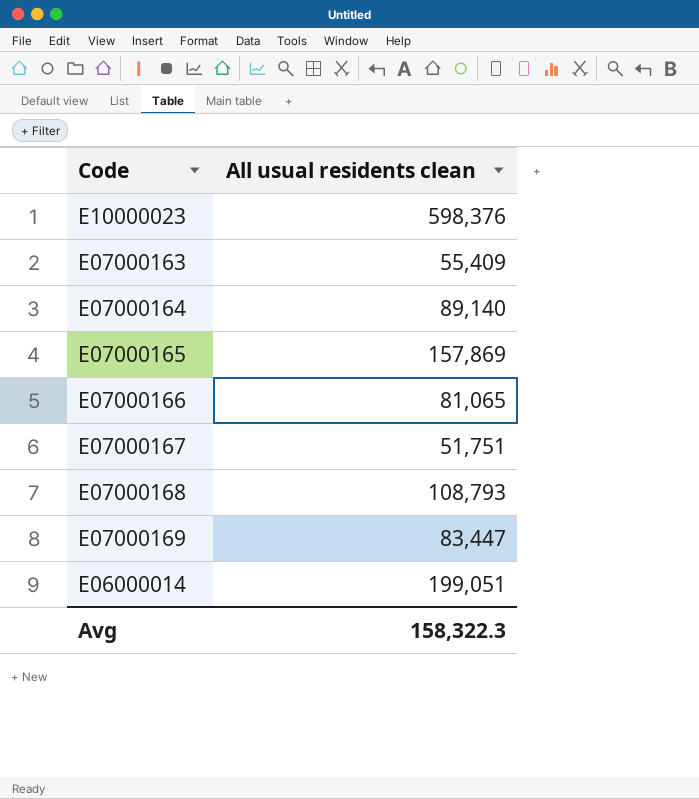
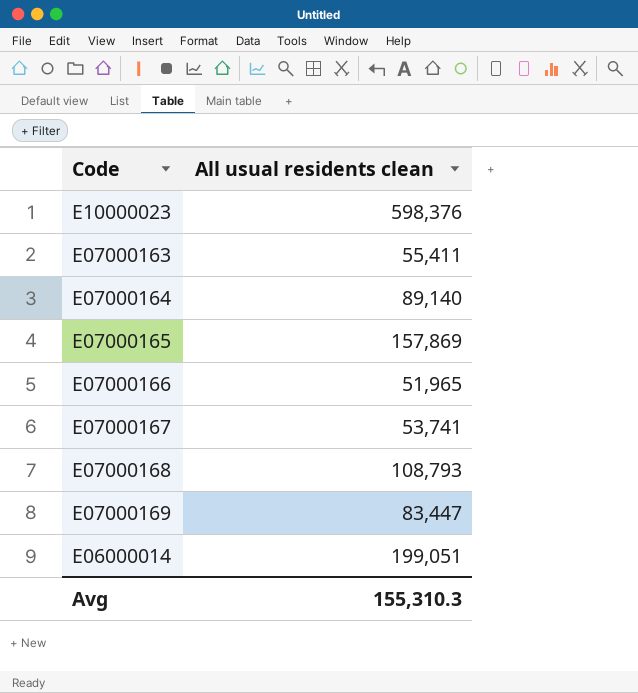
E07000163 | All usual residents clean: 55,409 -> 55,411
E07000166 | All usual residents clean: 81,065 -> 51,965
E07000167 | All usual residents clean: 51,751 -> 53,741
Avg | All usual residents clean: 158,322.3 -> 155,310.3

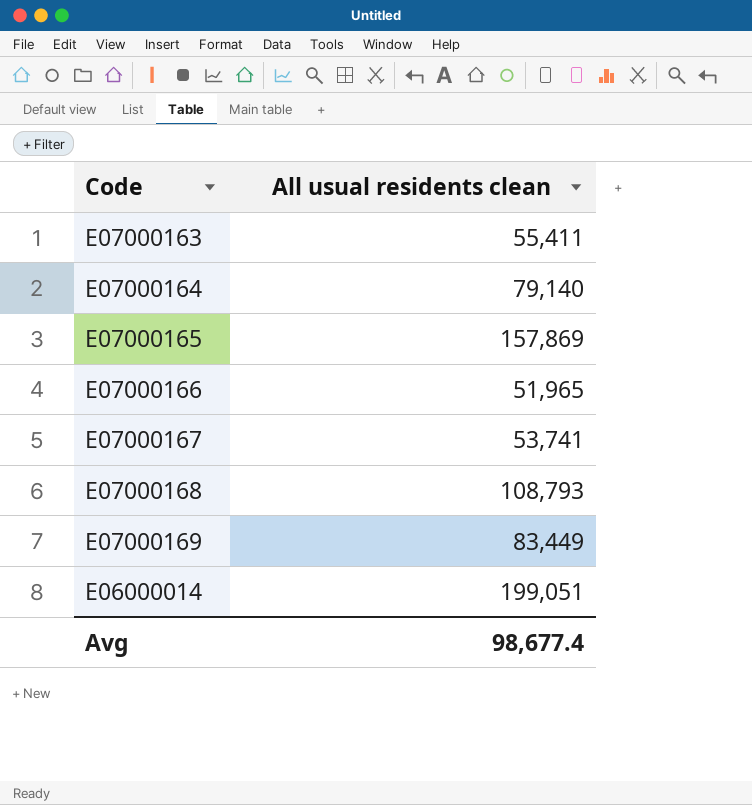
row E10000023: 598,376 -> none
E07000164 | All usual residents clean: 89,140 -> 79,140
E07000169 | All usual residents clean: 83,447 -> 83,449
Avg | All usual residents clean: 155,310.3 -> 98,677.4

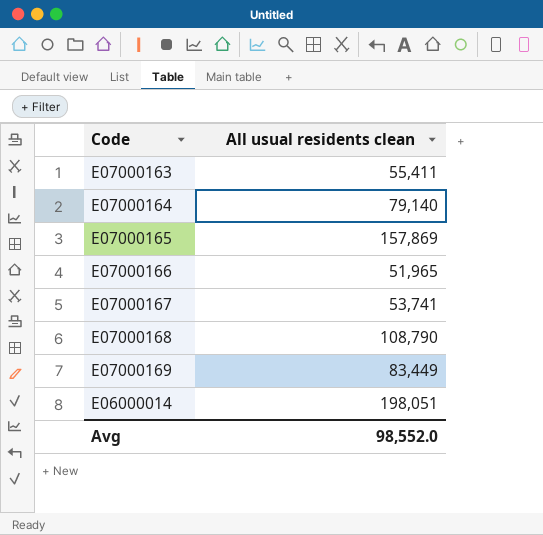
E07000168 | All usual residents clean: 108,793 -> 108,790
E06000014 | All usual residents clean: 199,051 -> 198,051
Avg | All usual residents clean: 98,677.4 -> 98,552.0

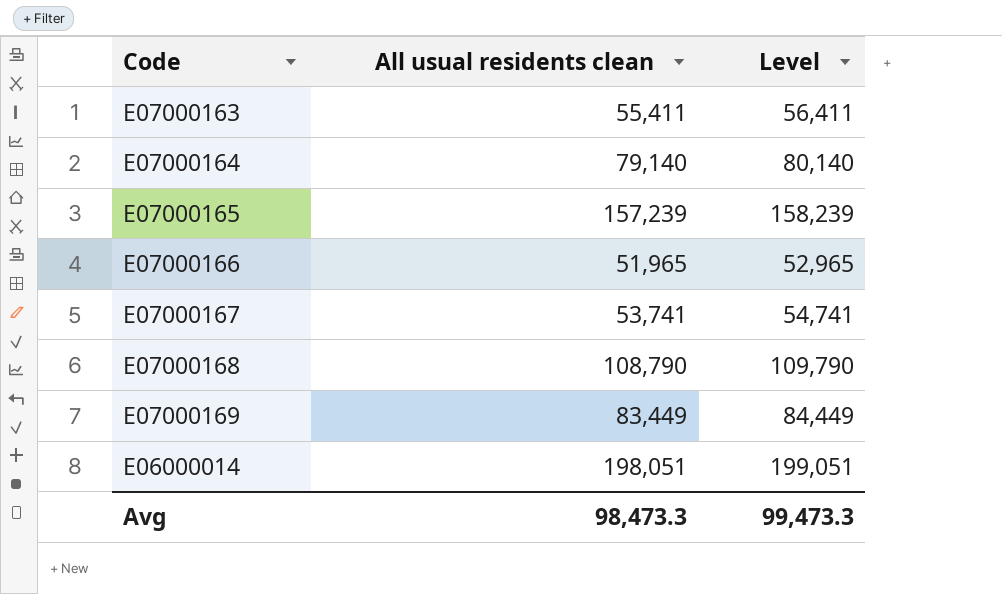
column Level | formula: none -> [All usual residents clean] + 1000
E07000165 | All usual residents clean: 157,869 -> 157,239
Avg | All usual residents clean: 98,552.0 -> 98,473.3

